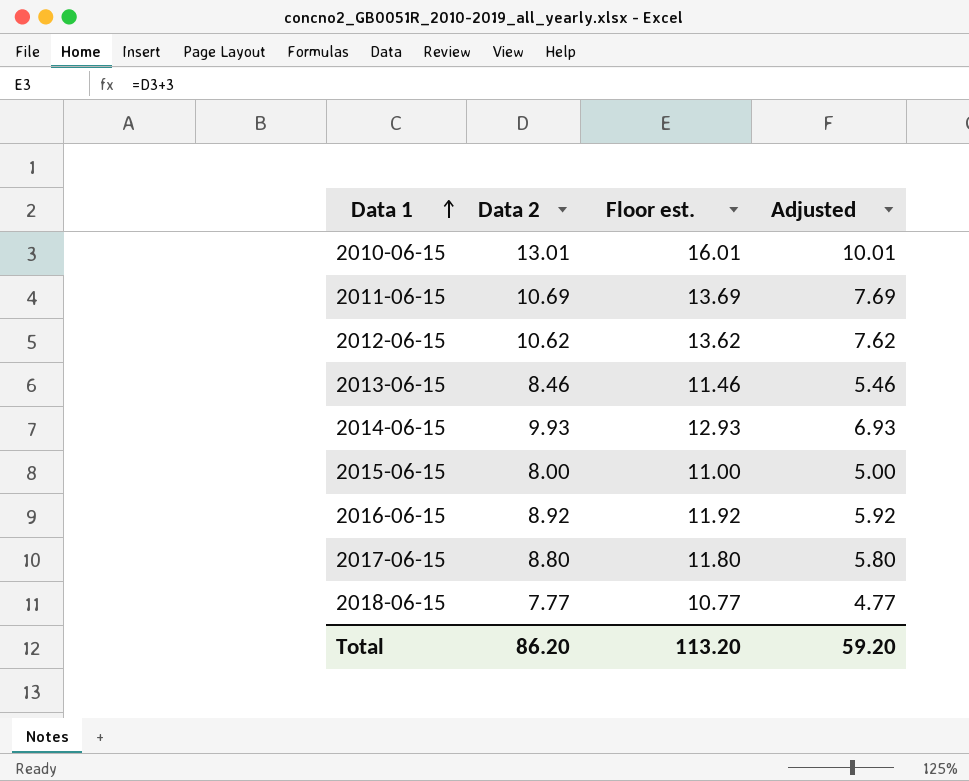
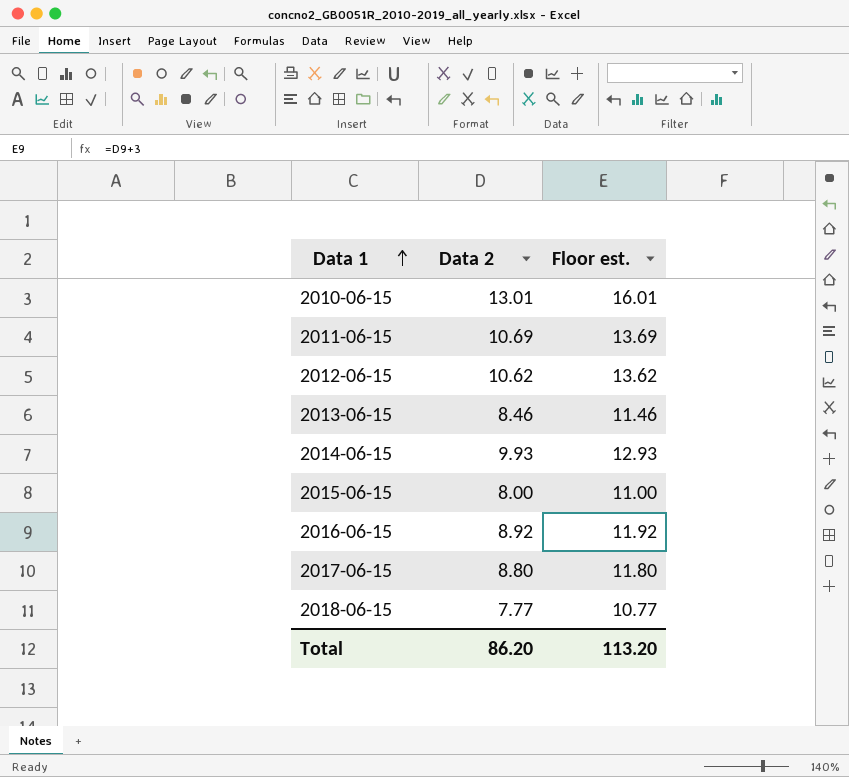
column Adjusted | formula: [Data 2] - 3 -> none

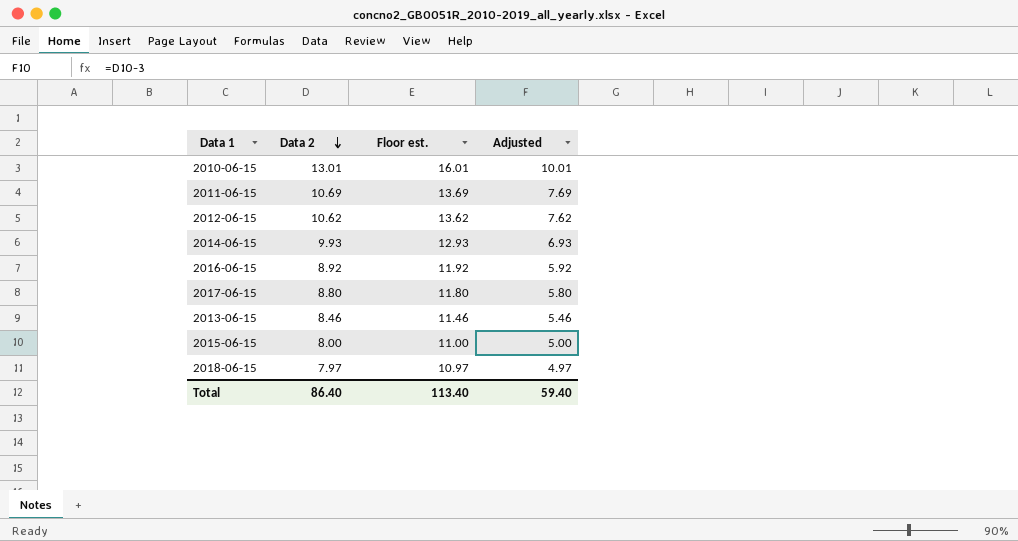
row order: Data 1 ascending -> Data 2 descending
column Adjusted | formula: none -> [Data 2] - 3
2018-06-15 | Data 2: 7.77 -> 7.97
2018-06-15 | Floor est.: 10.77 -> 10.97
Total | Data 2: 86.20 -> 86.40
Total | Floor est.: 113.20 -> 113.40

